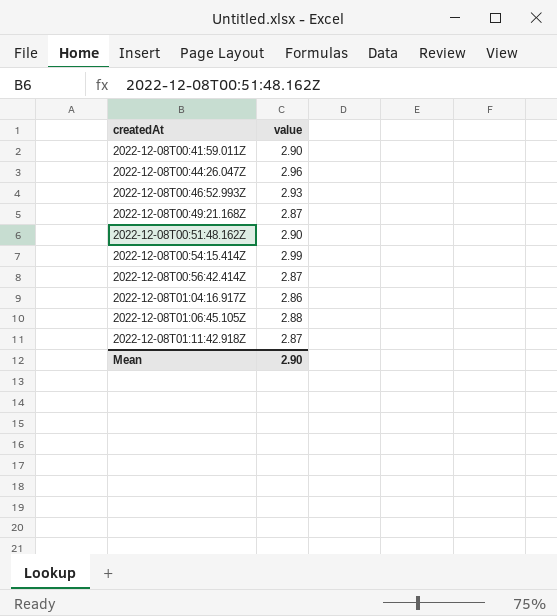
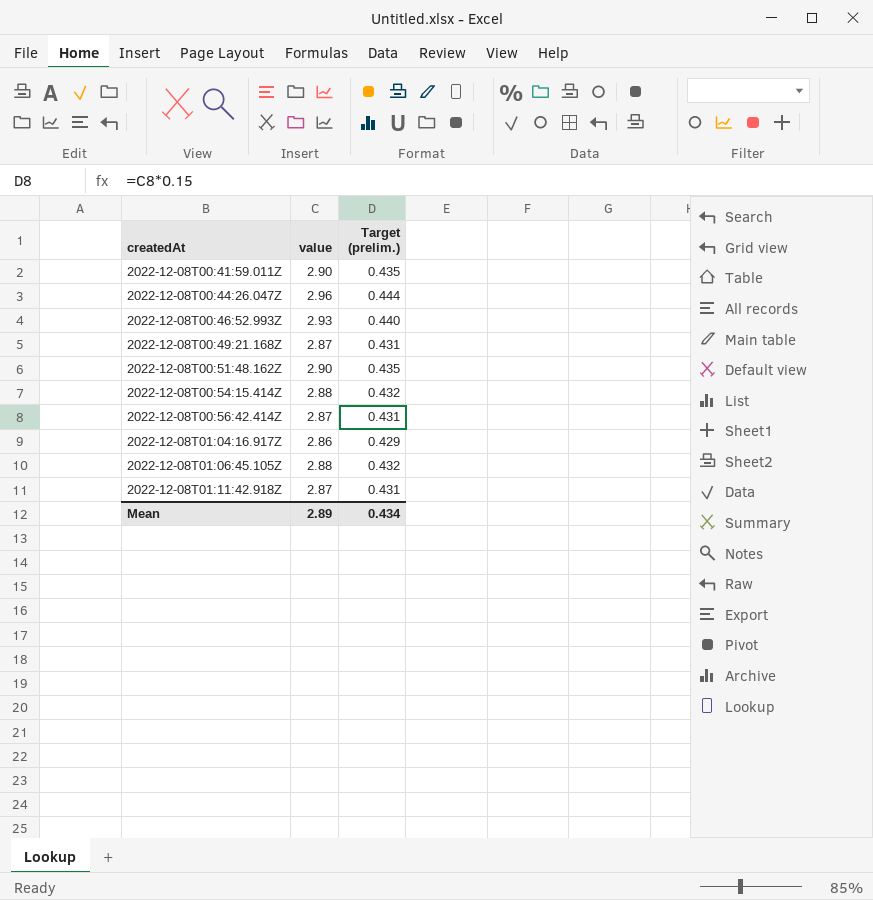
column Target (prelim.) | formula: none -> [value] * 0.15
2022-12-08T00:54:15.414Z | value: 2.99 -> 2.88
Mean | value: 2.90 -> 2.89

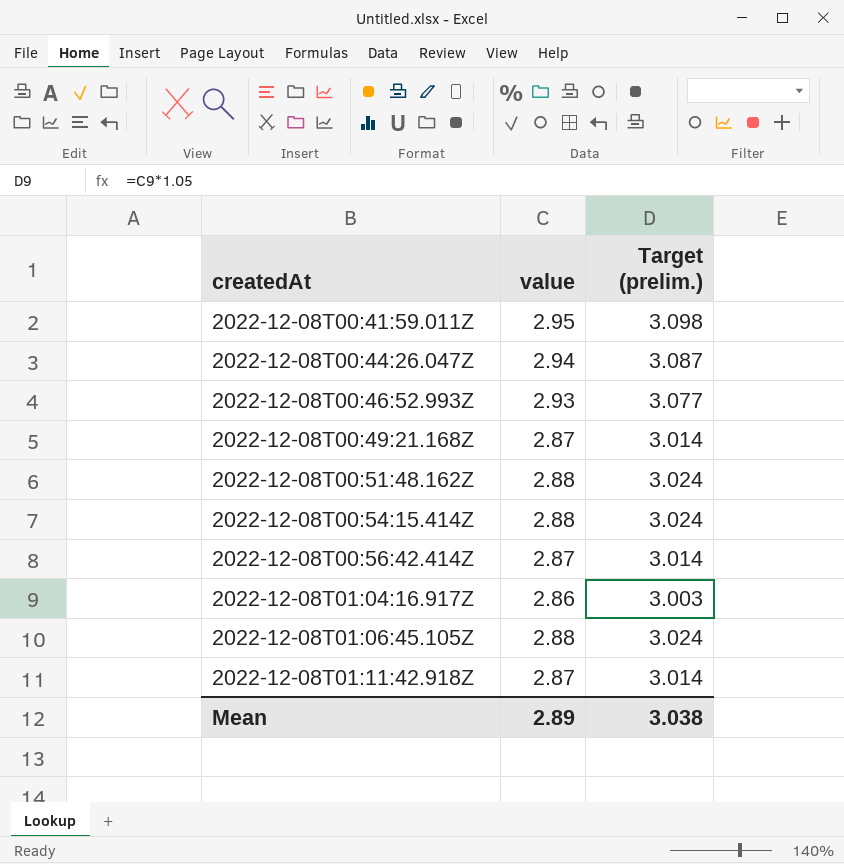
column Target (prelim.) | formula: [value] * 0.15 -> [value] * 1.05
2022-12-08T00:41:59.011Z | value: 2.90 -> 2.95
2022-12-08T00:44:26.047Z | value: 2.96 -> 2.94
2022-12-08T00:51:48.162Z | value: 2.90 -> 2.88
Mean | Target (prelim.): 0.434 -> 3.038

